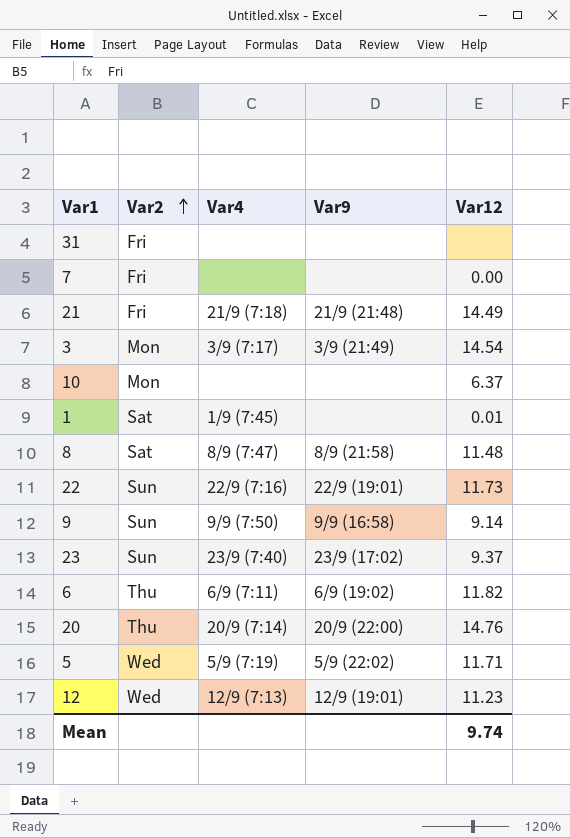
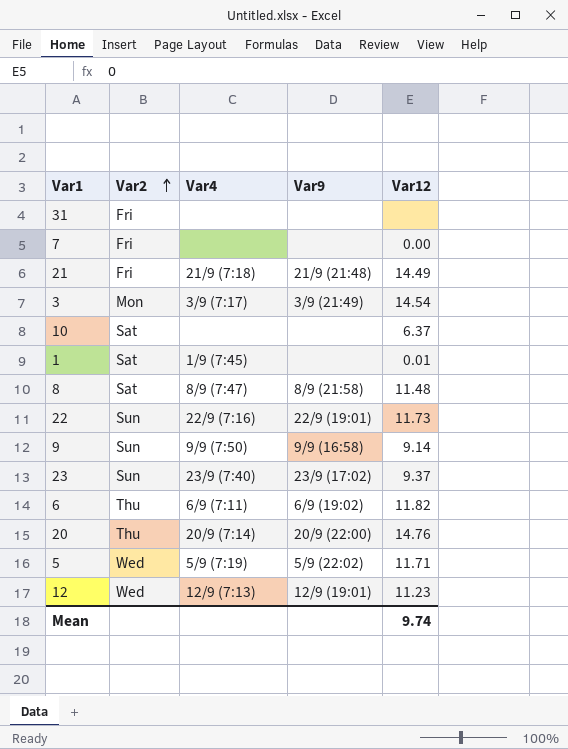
10 | Var2: Mon -> Sat

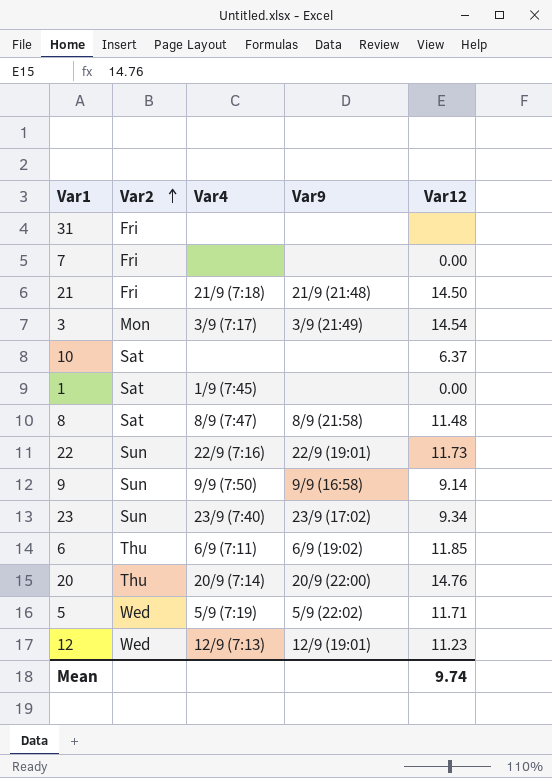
21 | Var12: 14.49 -> 14.50
1 | Var12: 0.01 -> 0.00
23 | Var12: 9.37 -> 9.34
6 | Var12: 11.82 -> 11.85

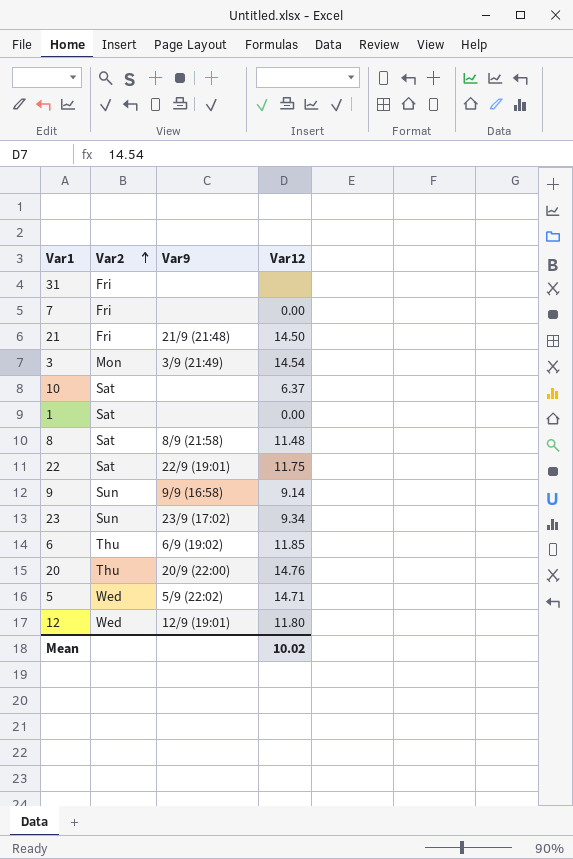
column Var4 | position: 3 -> none
22 | Var2: Sun -> Sat
22 | Var12: 11.73 -> 11.75
5 | Var12: 11.71 -> 14.71
12 | Var12: 11.23 -> 11.80
Mean | Var12: 9.74 -> 10.02

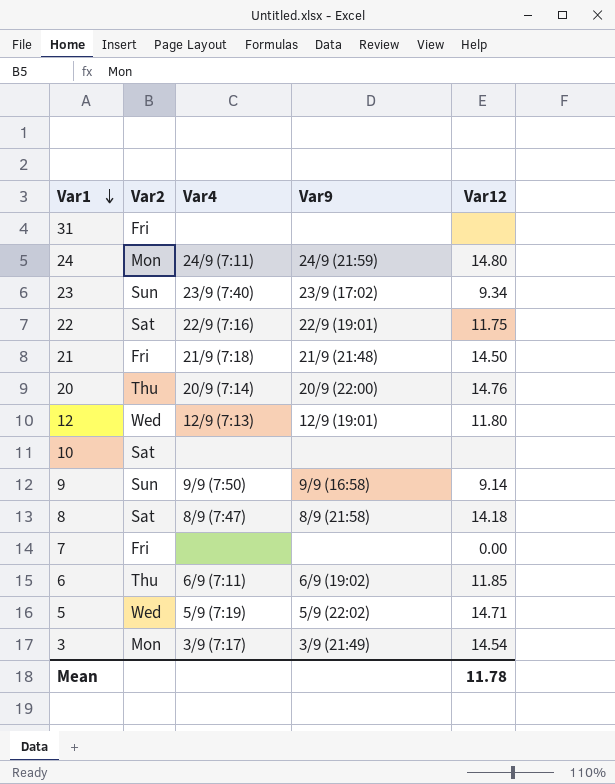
row order: Var2 ascending -> Var1 descending
column Var4 | position: none -> 3
row 1: Sat | none | 0.00 -> none
row 24: none -> Mon | 24/9 (7:11) | 24/9 (21:59) | 14.80
10 | Var12: 6.37 -> none
8 | Var12: 11.48 -> 14.18
Mean | Var12: 10.02 -> 11.78

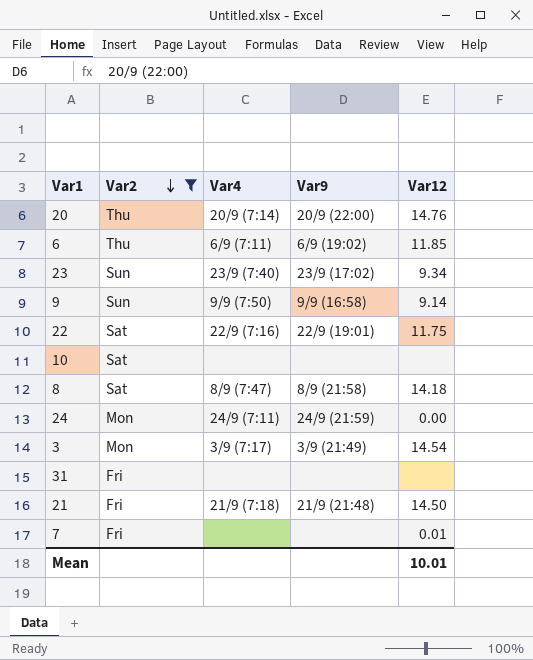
filter: none -> Var2 != Wed
row order: Var1 descending -> Var2 descending
24 | Var12: 14.80 -> 0.00
7 | Var12: 0.00 -> 0.01
Mean | Var12: 11.78 -> 10.01

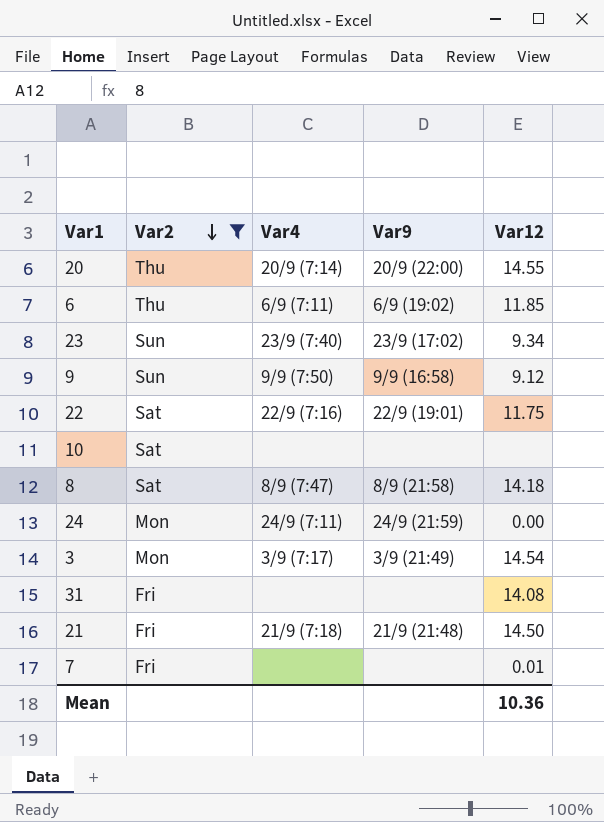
20 | Var12: 14.76 -> 14.55
9 | Var12: 9.14 -> 9.12
31 | Var12: none -> 14.08
Mean | Var12: 10.01 -> 10.36

